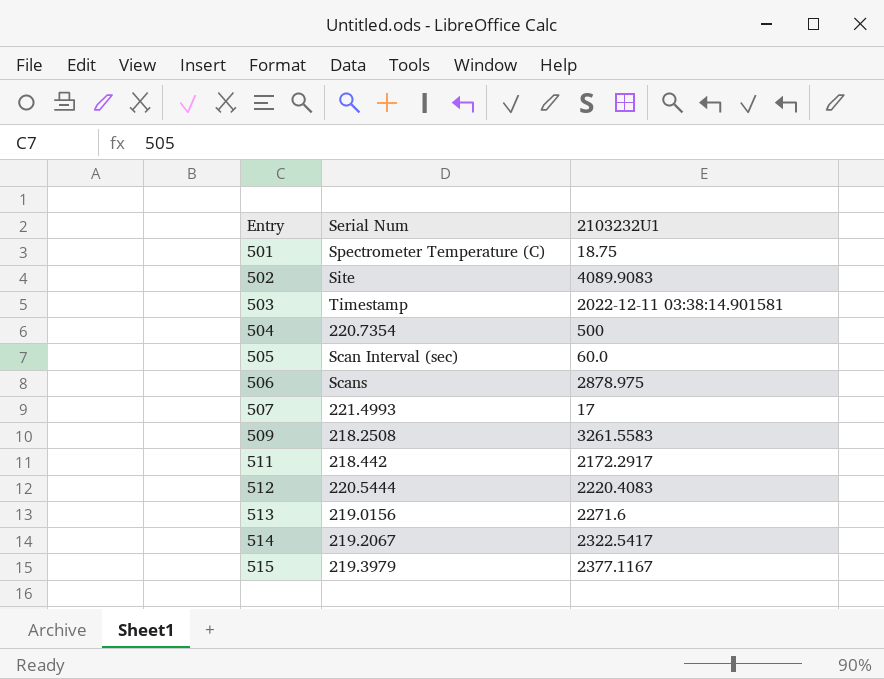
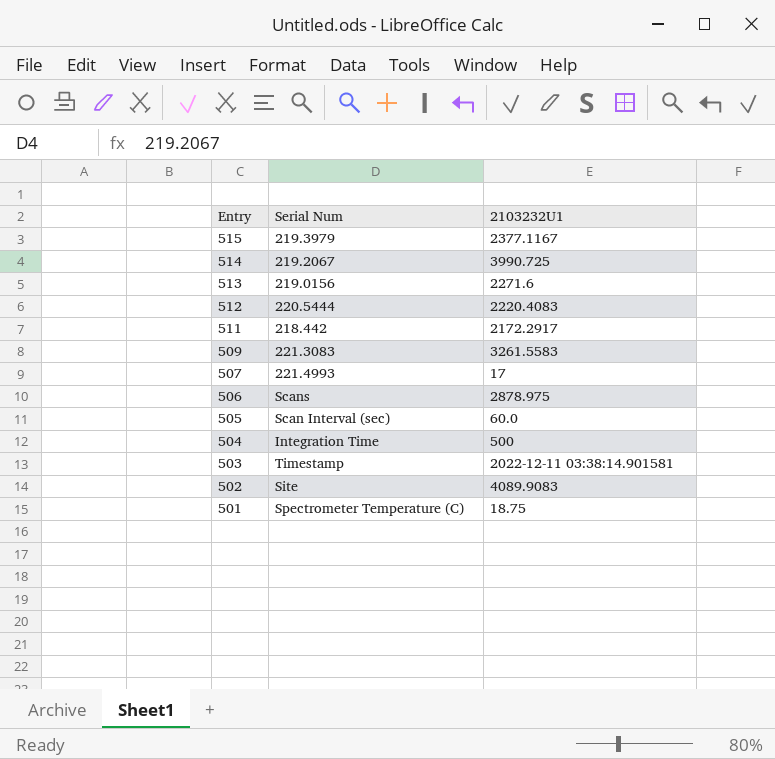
row order: Entry ascending -> Entry descending
514 | 2103232U1: 2322.5417 -> 3990.725
509 | Serial Num: 218.2508 -> 221.3083
504 | Serial Num: 220.7354 -> Integration Time

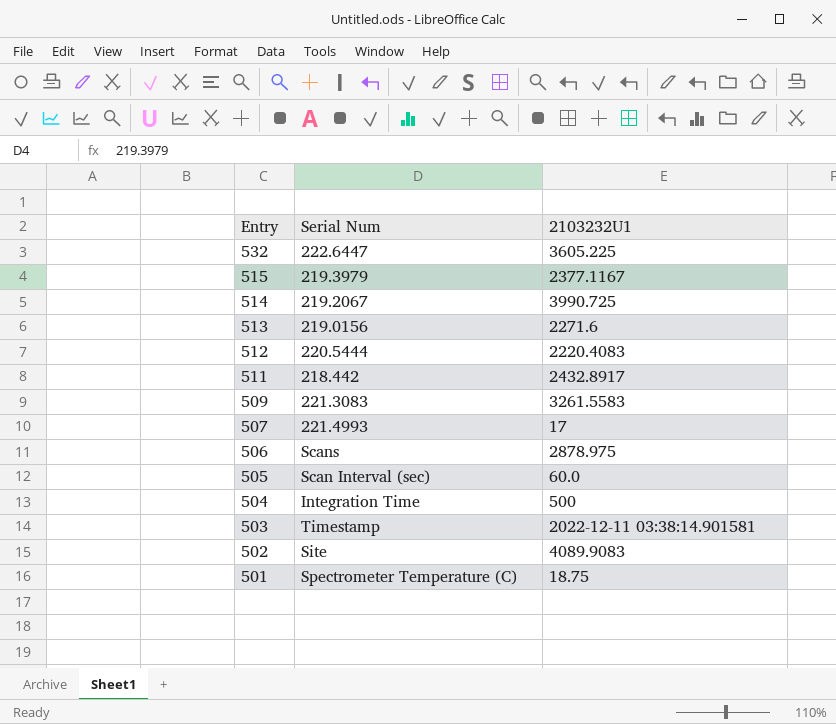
row 532: none -> 222.6447 | 3605.225
511 | 2103232U1: 2172.2917 -> 2432.8917

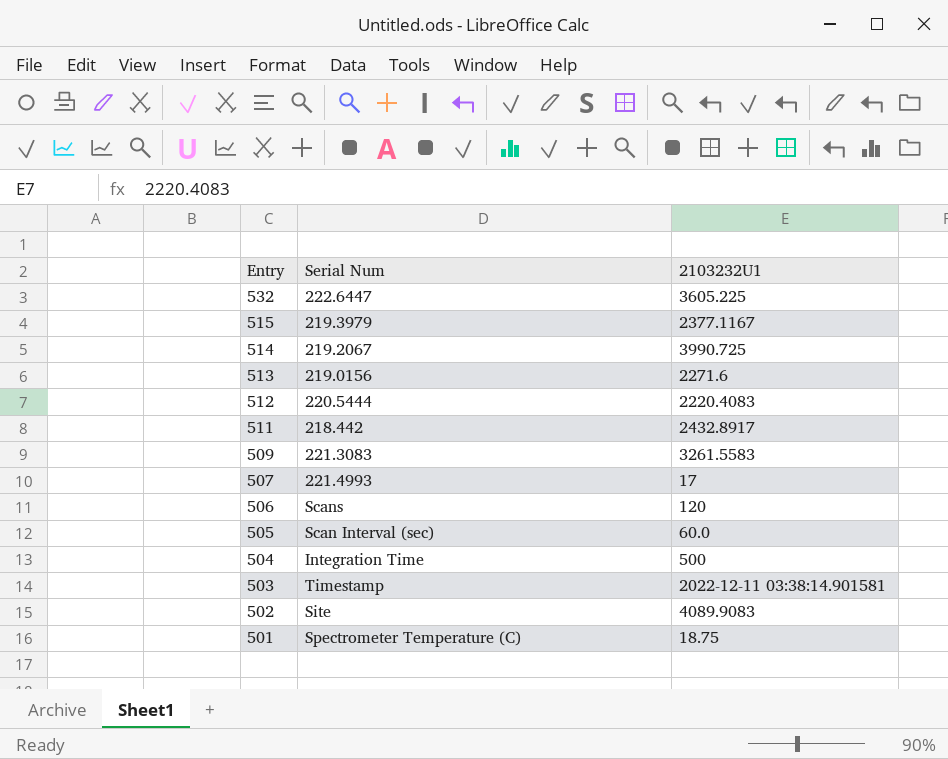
506 | 2103232U1: 2878.975 -> 120

